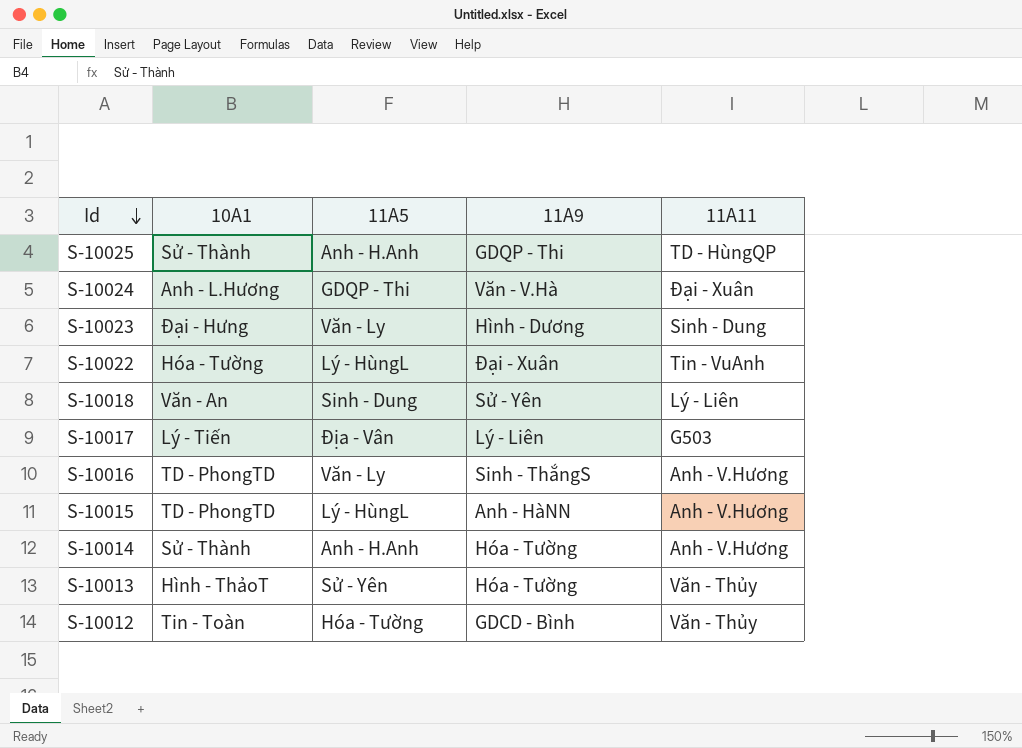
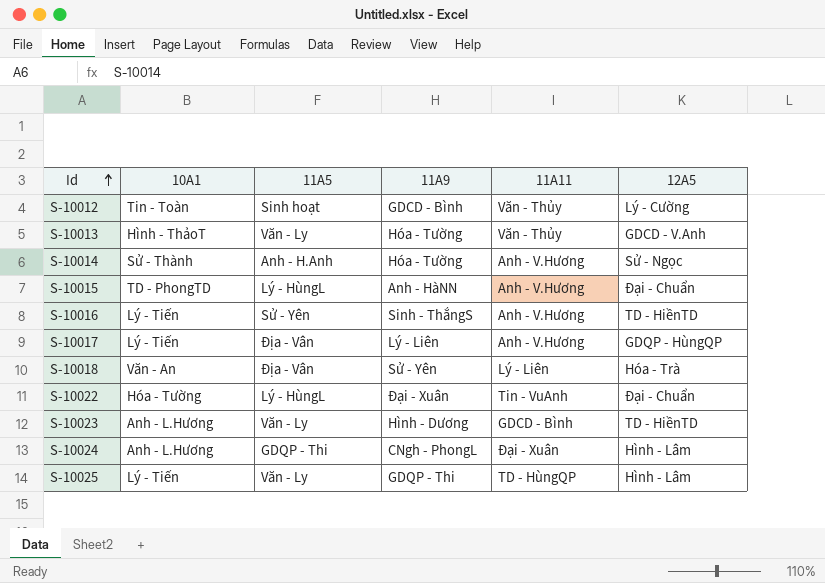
row order: Id descending -> Id ascending
column 12A5 | position: none -> 6
S-10012 | 11A5: Hóa - Tường -> Sinh hoạt
S-10013 | 11A5: Sử - Yên -> Văn - Ly
S-10016 | 10A1: TD - PhongTD -> Lý - Tiến
S-10016 | 11A5: Văn - Ly -> Sử - Yên
S-10017 | 11A11: G503 -> Anh - V.Hương
S-10018 | 11A5: Sinh - Dung -> Địa - Vân
S-10023 | 10A1: Đại - Hưng -> Anh - L.Hương
S-10023 | 11A11: Sinh - Dung -> GDCD - Bình
S-10024 | 11A9: Văn - V.Hà -> CNgh - PhongL
S-10025 | 10A1: Sử - Thành -> Lý - Tiến
S-10025 | 11A5: Anh - H.Anh -> Văn - Ly

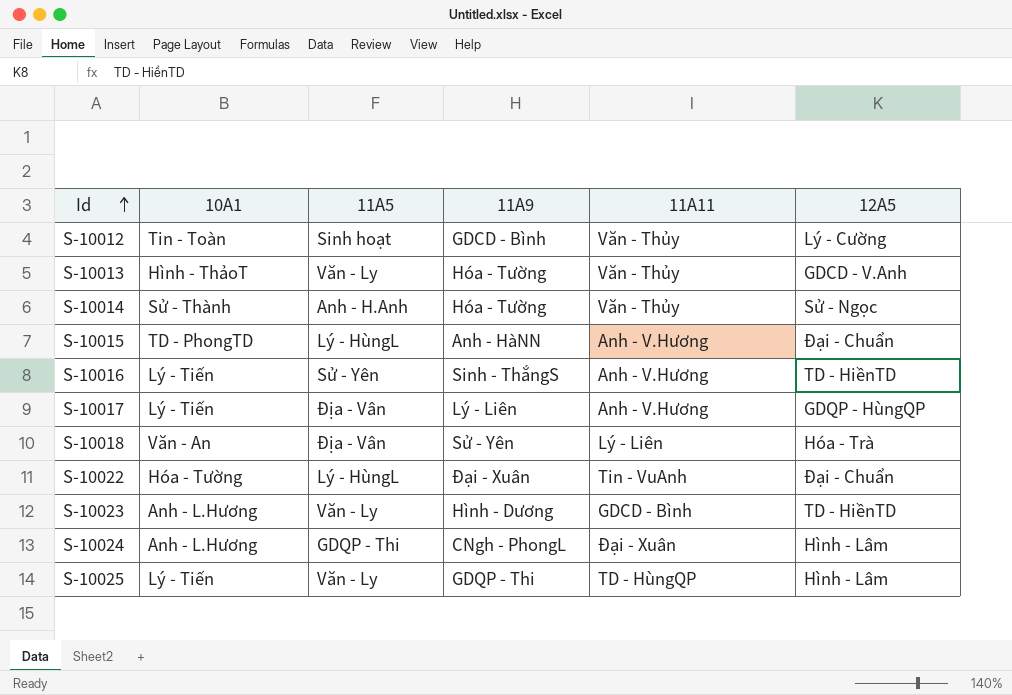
S-10014 | 11A11: Anh - V.Hương -> Văn - Thủy

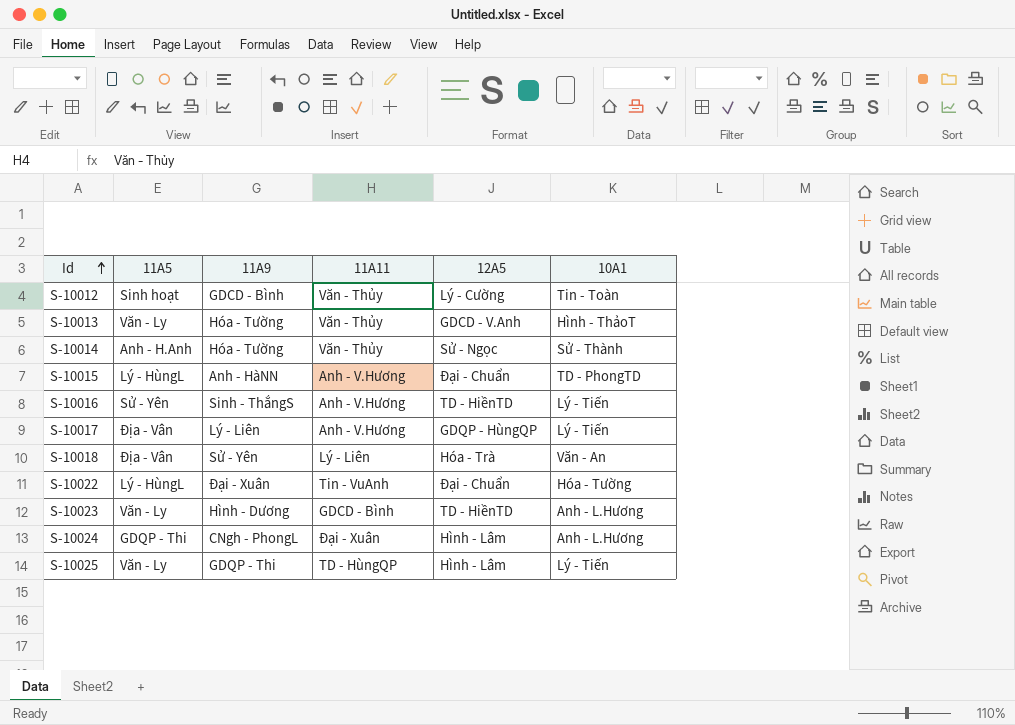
column 10A1 | position: 2 -> 6

